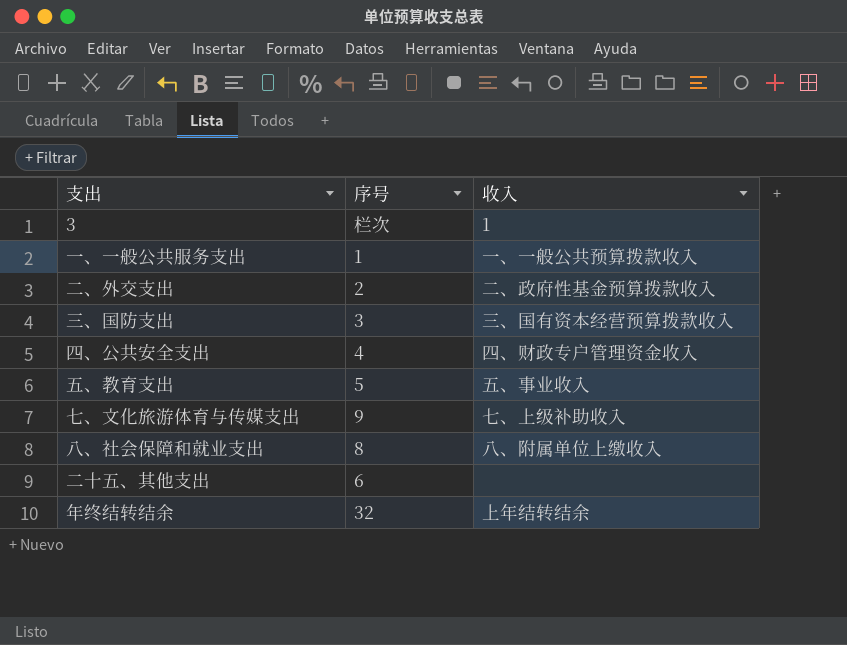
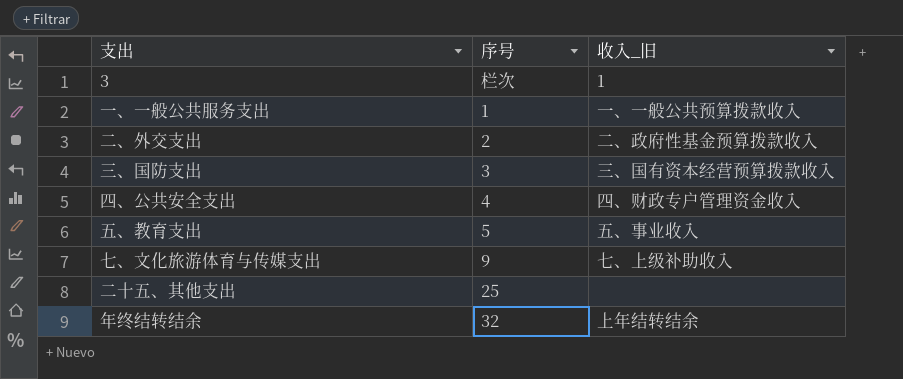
column name: 收入 -> 收入_旧
row 八、社会保障和就业支出: 8 | 八、附属单位上缴收入 -> none
二十五、其他支出 | 序号: 6 -> 25

